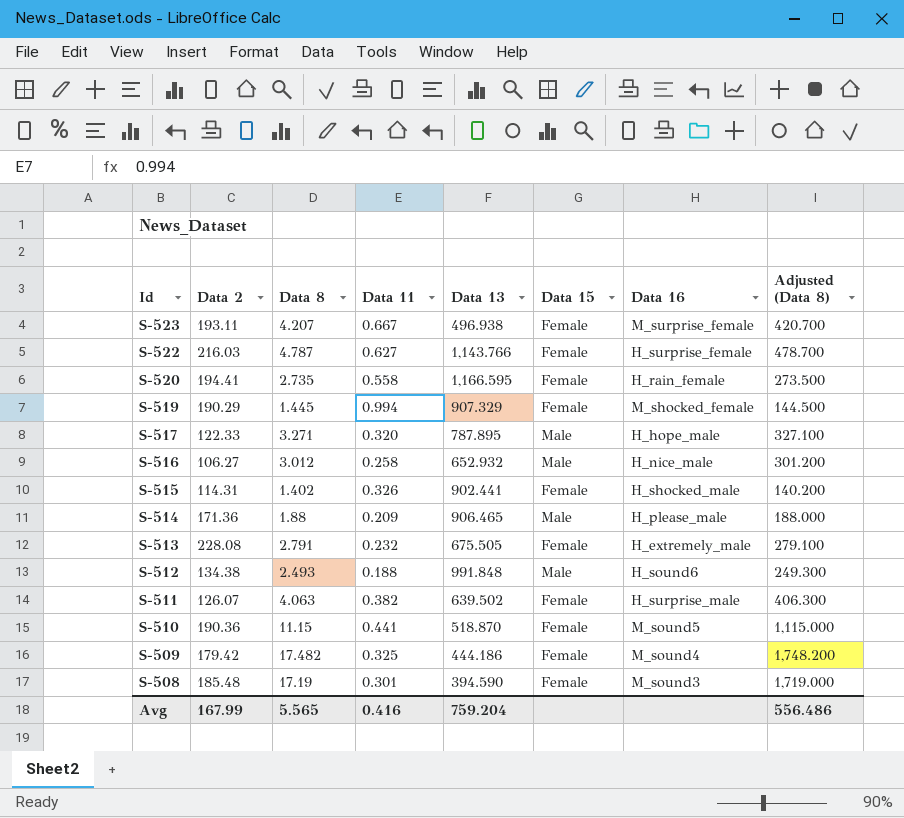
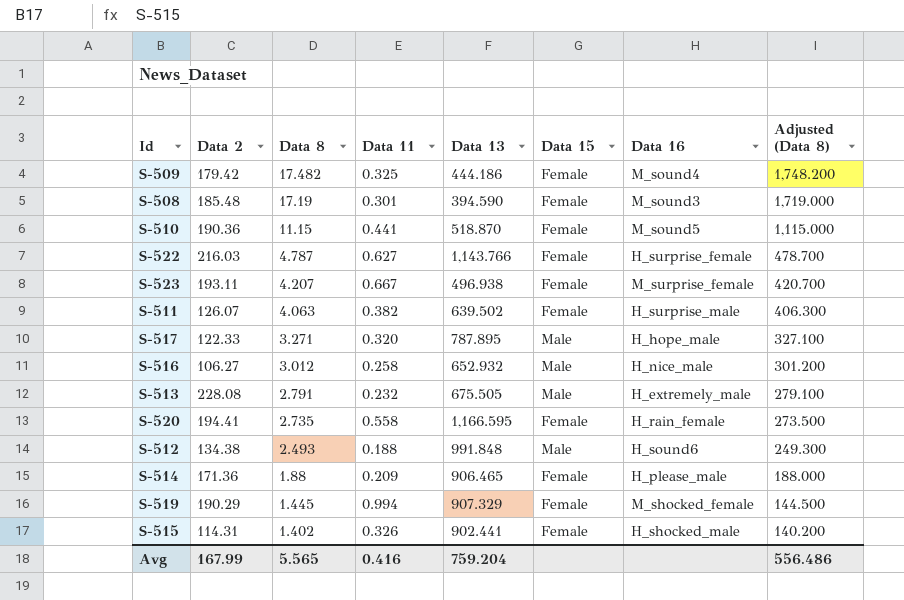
row order: Id descending -> Data 8 descending
S-513 | Data 15: Female -> Male
S-514 | Data 15: Male -> Female

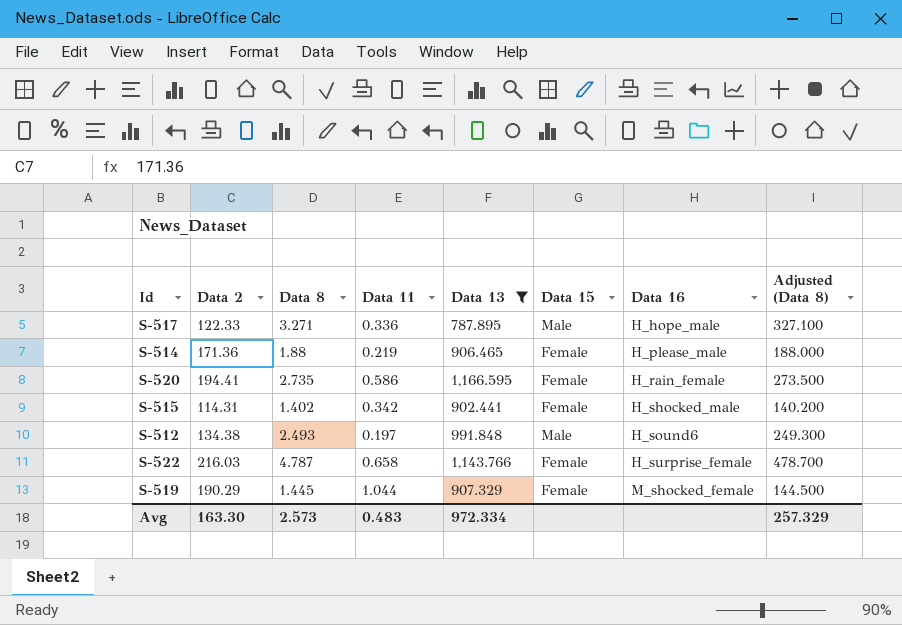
filter: none -> Data 13 >= 787.895
row order: Data 8 descending -> Data 16 ascending
S-517 | Data 11: 0.320 -> 0.336
S-514 | Data 11: 0.209 -> 0.219
S-520 | Data 11: 0.558 -> 0.586
S-515 | Data 11: 0.326 -> 0.342
S-512 | Data 11: 0.188 -> 0.197
S-522 | Data 11: 0.627 -> 0.658
S-519 | Data 11: 0.994 -> 1.044
Avg | Data 2: 167.99 -> 163.30
Avg | Data 8: 5.565 -> 2.573
Avg | Data 11: 0.416 -> 0.483
Avg | Data 13: 759.204 -> 972.334
Avg | Adjusted (Data 8): 556.486 -> 257.329

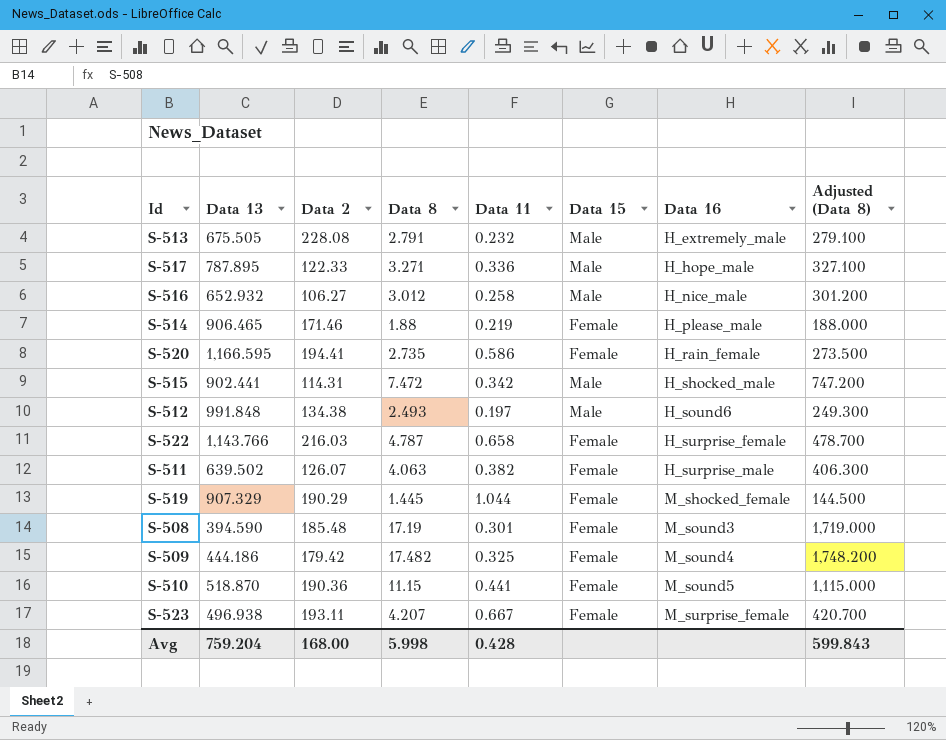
filter: Data 13 >= 787.895 -> none
column Data 13 | position: 5 -> 2
S-514 | Data 2: 171.36 -> 171.46
S-515 | Data 8: 1.402 -> 7.472
S-515 | Data 15: Female -> Male
S-515 | Adjusted (Data 8): 140.200 -> 747.200
Avg | Data 13: 972.334 -> 759.204
Avg | Data 2: 163.30 -> 168.00
Avg | Data 8: 2.573 -> 5.998
Avg | Data 11: 0.483 -> 0.428
Avg | Adjusted (Data 8): 257.329 -> 599.843

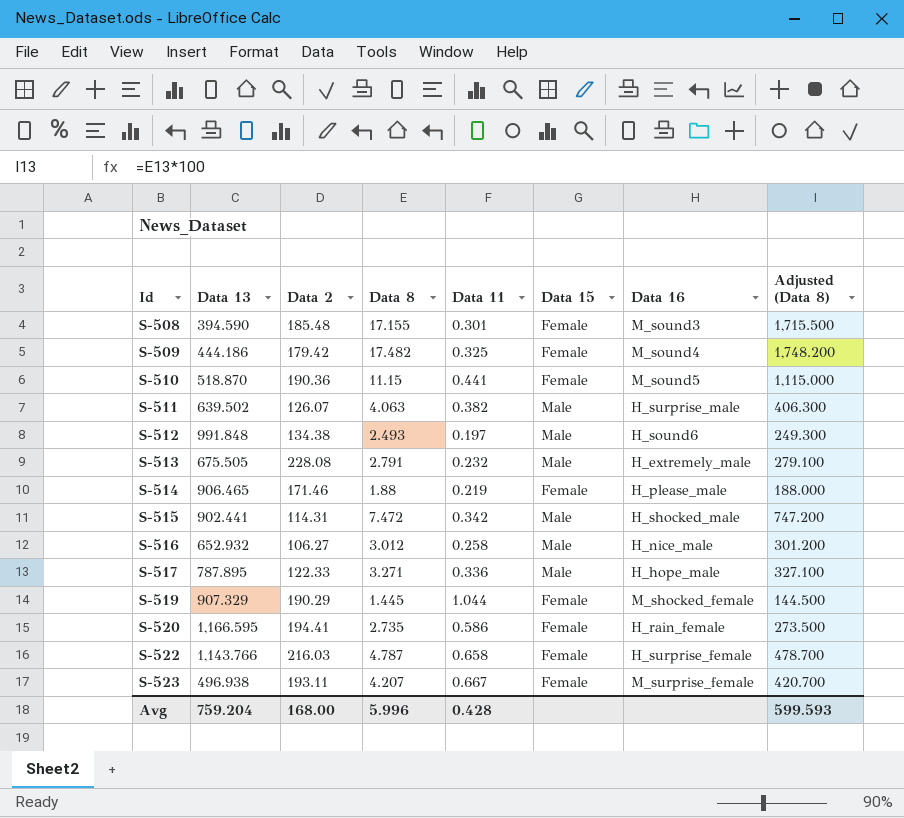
row order: Data 16 ascending -> Id ascending
S-508 | Data 8: 17.19 -> 17.155
S-508 | Adjusted (Data 8): 1,719.000 -> 1,715.500
S-511 | Data 15: Female -> Male
Avg | Data 8: 5.998 -> 5.996
Avg | Adjusted (Data 8): 599.843 -> 599.593

